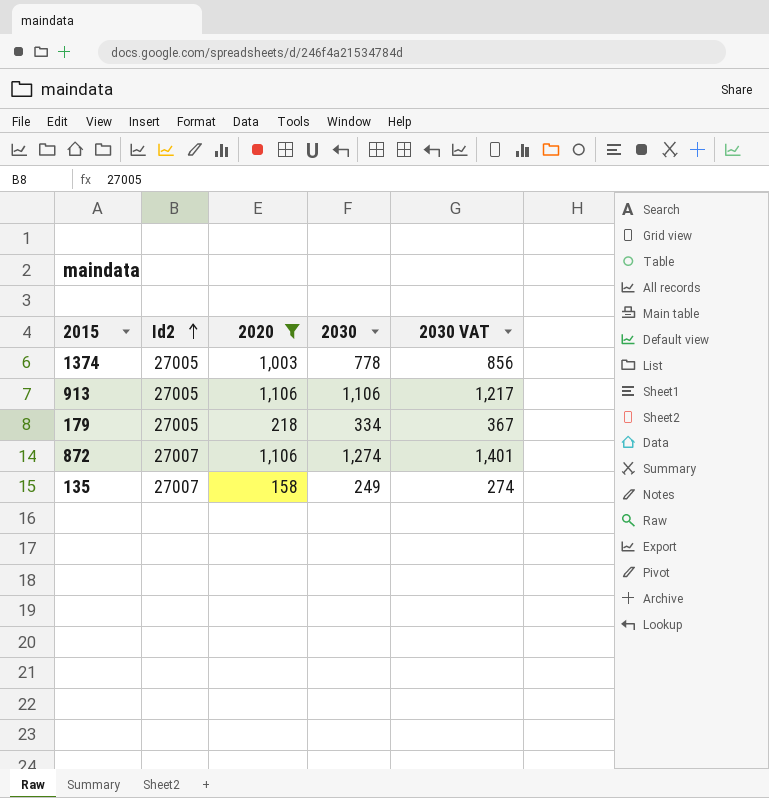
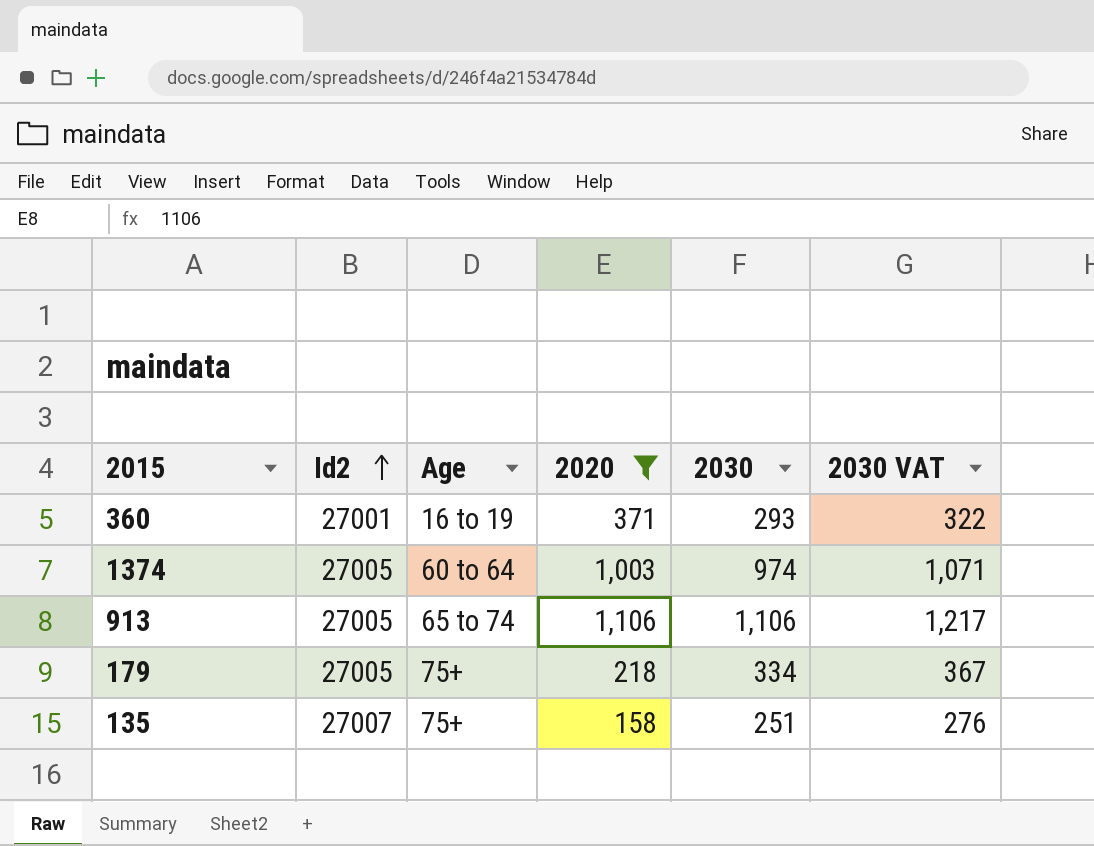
column Age | position: none -> 3
row 872: 27007 | 1,106 | 1,274 | 1,401 -> none
row 360: none -> 27001 | 16 to 19 | 371 | 293 | 322
1374 | 2030: 778 -> 974
1374 | 2030 VAT: 856 -> 1,071
135 | 2030: 249 -> 251
135 | 2030 VAT: 274 -> 276

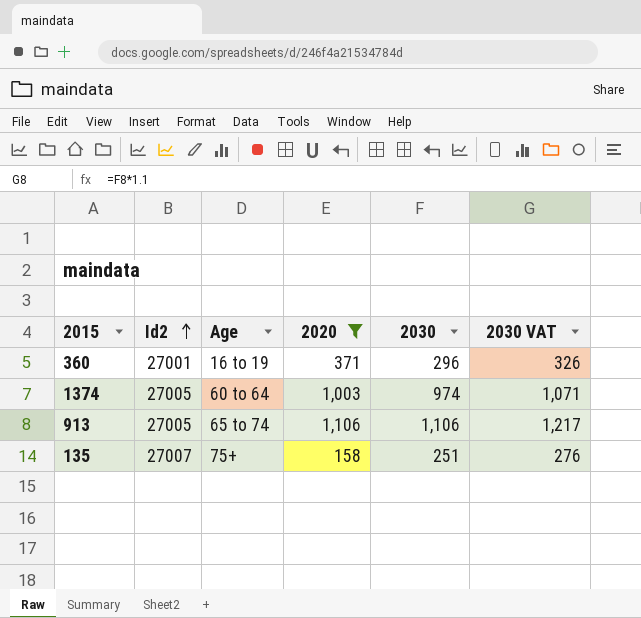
row 179: 27005 | 75+ | 218 | 334 | 367 -> none
360 | 2030: 293 -> 296
360 | 2030 VAT: 322 -> 326

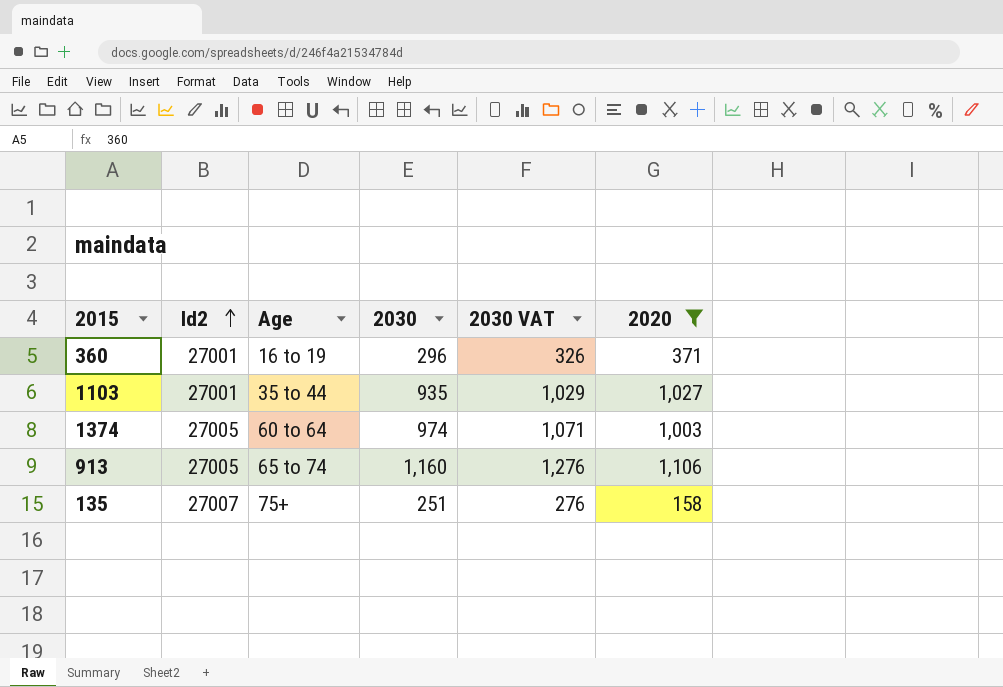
column 2020 | position: 4 -> 6
row 1103: none -> 27001 | 35 to 44 | 935 | 1,029 | 1,027
913 | 2030: 1,106 -> 1,160
913 | 2030 VAT: 1,217 -> 1,276

